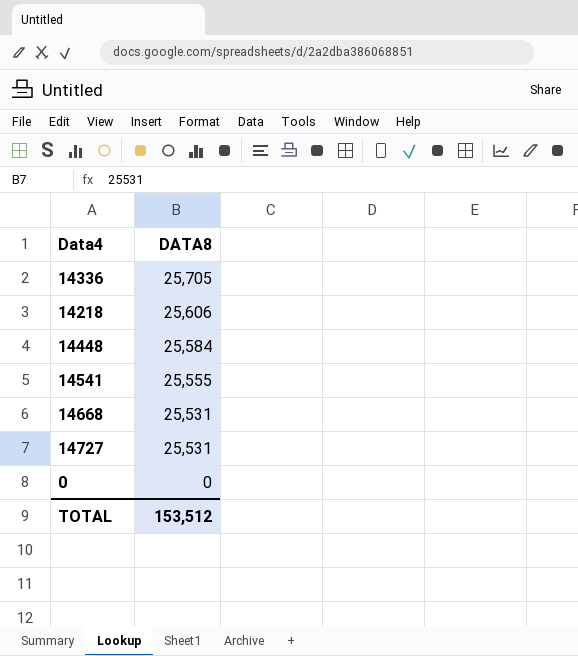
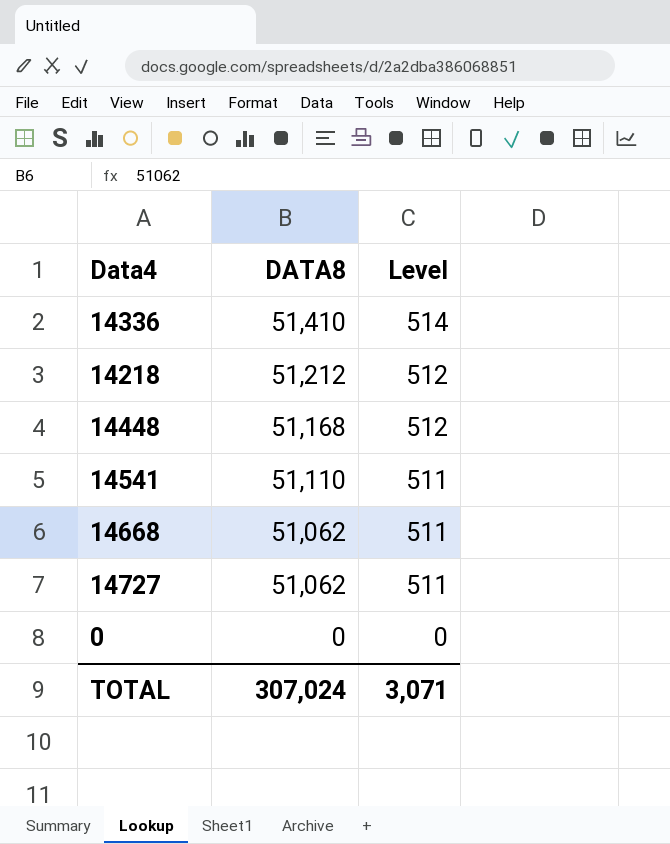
column Level | formula: none -> [DATA8] * 0.01
14336 | DATA8: 25,705 -> 51,410
14218 | DATA8: 25,606 -> 51,212
14448 | DATA8: 25,584 -> 51,168
14541 | DATA8: 25,555 -> 51,110
14668 | DATA8: 25,531 -> 51,062
14727 | DATA8: 25,531 -> 51,062
TOTAL | DATA8: 153,512 -> 307,024

